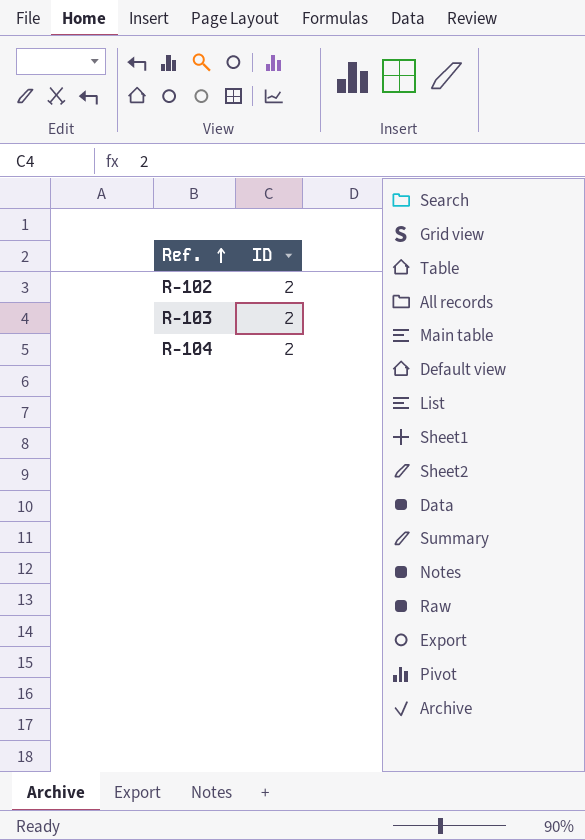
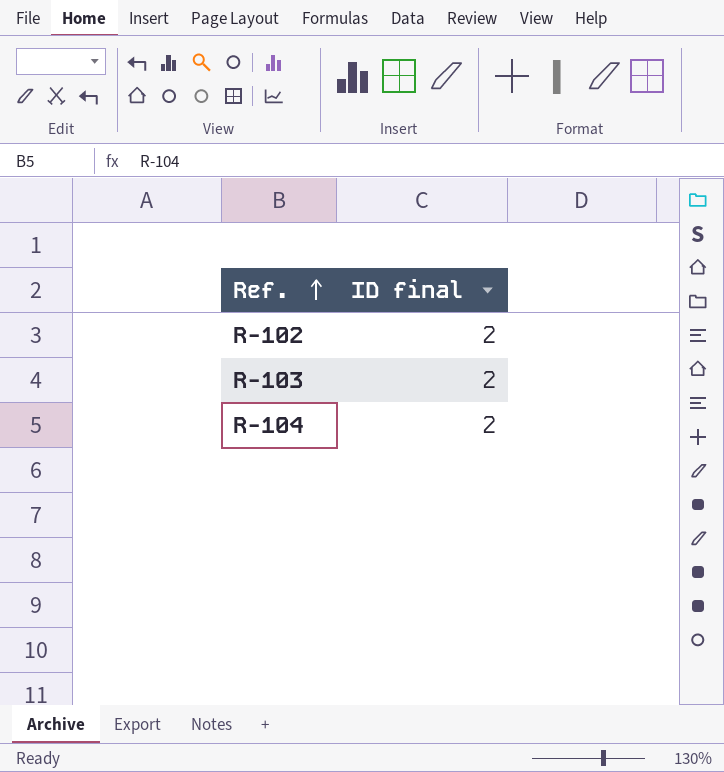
column name: ID -> ID final

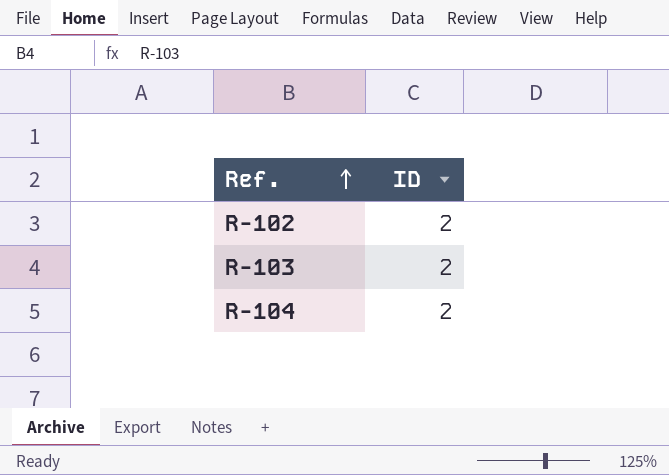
column name: ID final -> ID

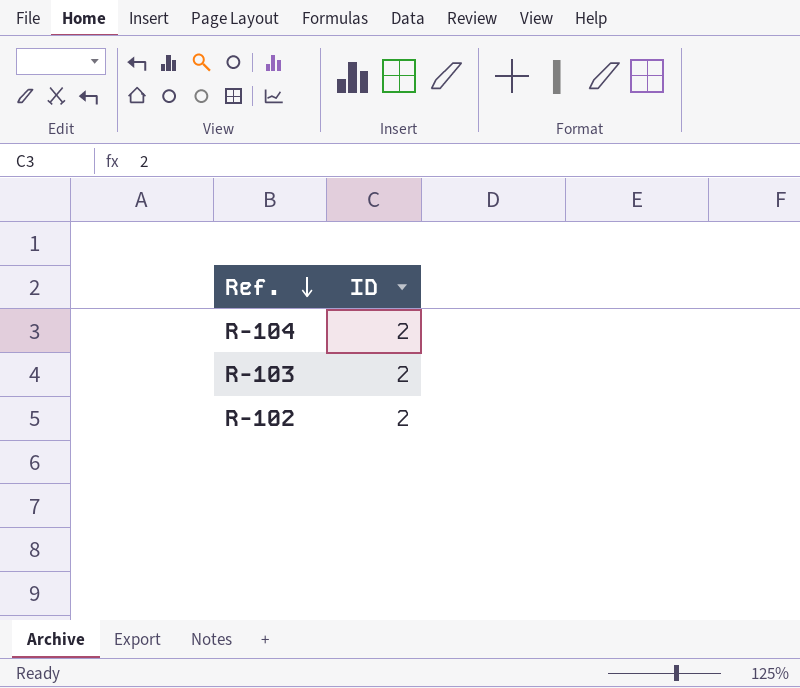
row order: Ref. ascending -> Ref. descending

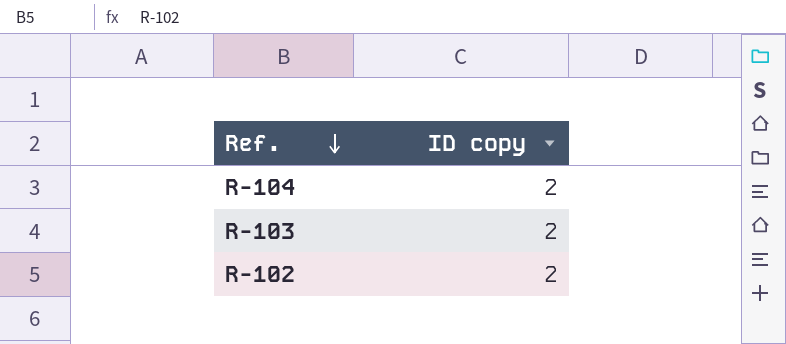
column name: ID -> ID copy

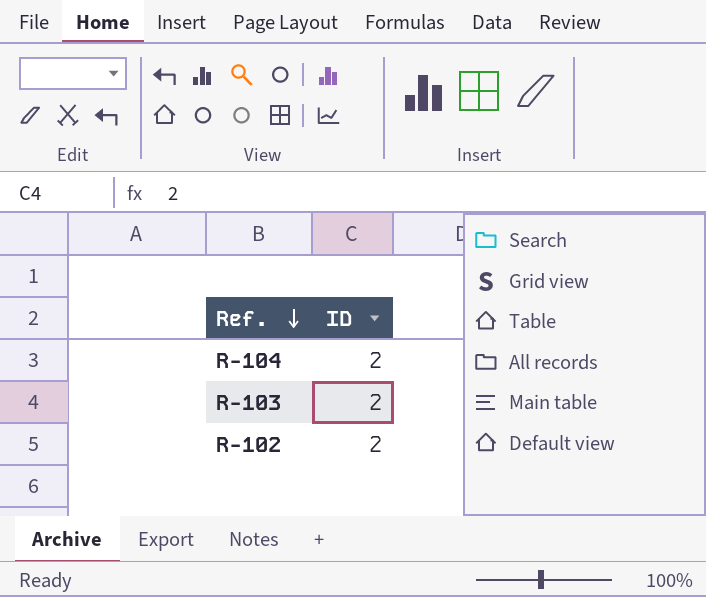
column name: ID copy -> ID

